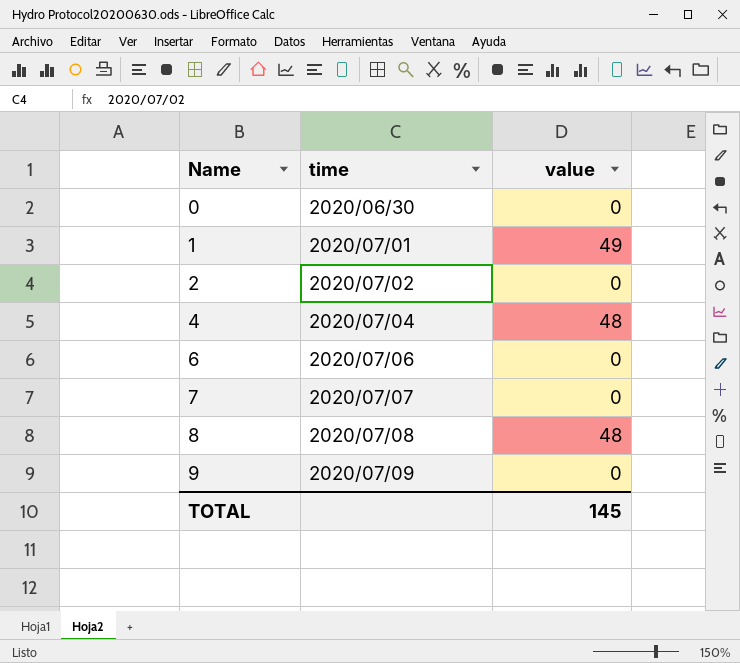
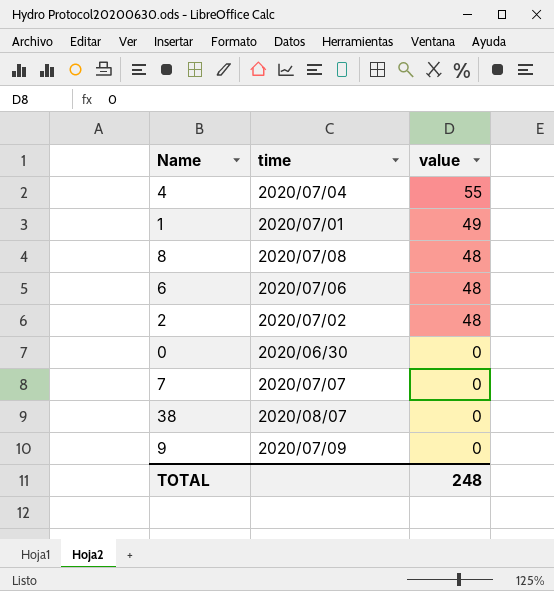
row order: Name ascending -> value descending
4 | value: 48 -> 55
6 | value: 0 -> 48
2 | value: 0 -> 48
row 38: none -> 2020/08/07 | 0
TOTAL | value: 145 -> 248

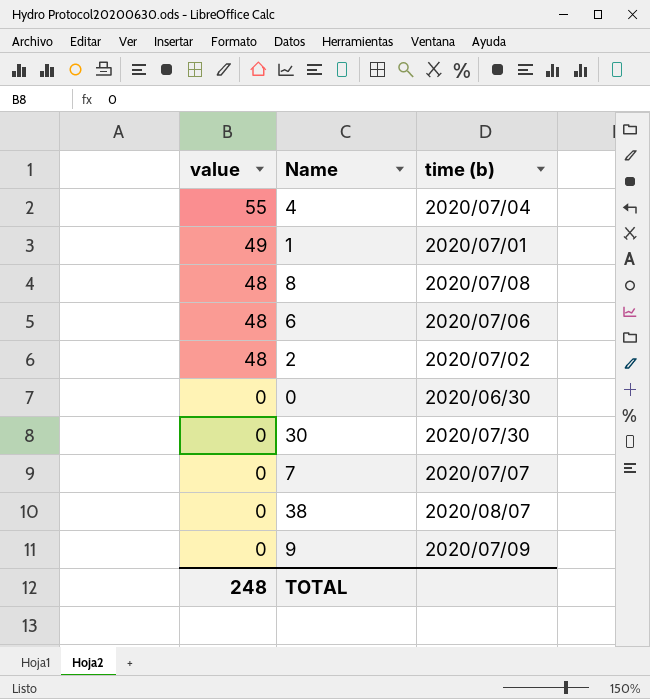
column value | position: 3 -> 1
column name: time -> time (b)
row 30: none -> 0 | 2020/07/30

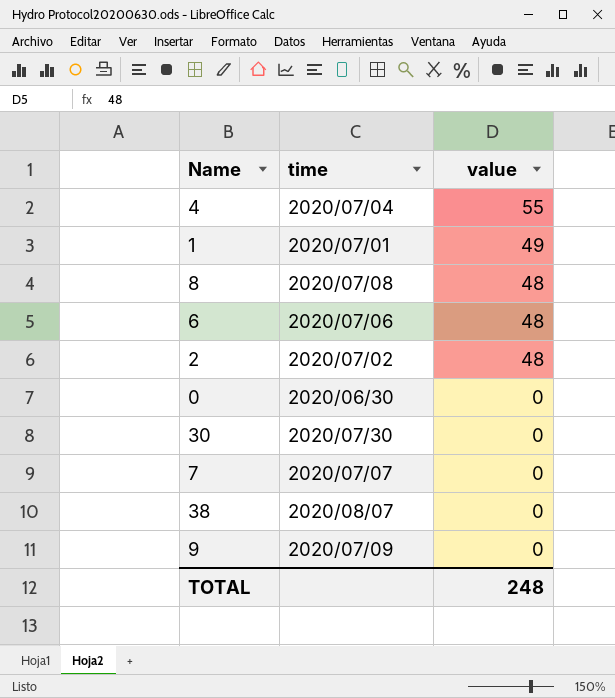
column name: time (b) -> time
column value | position: 1 -> 3

